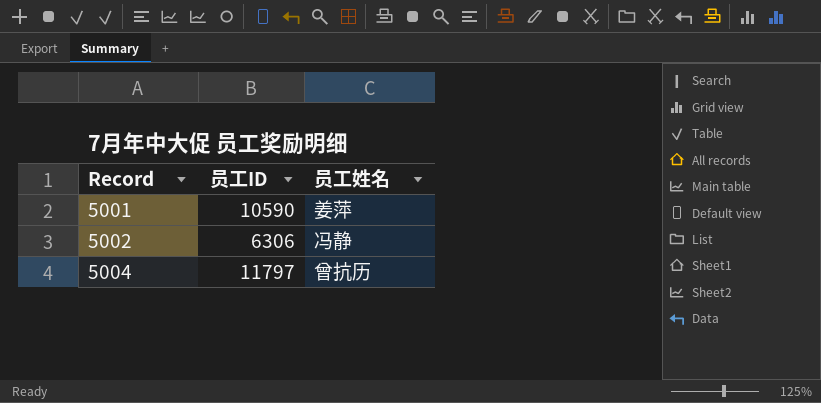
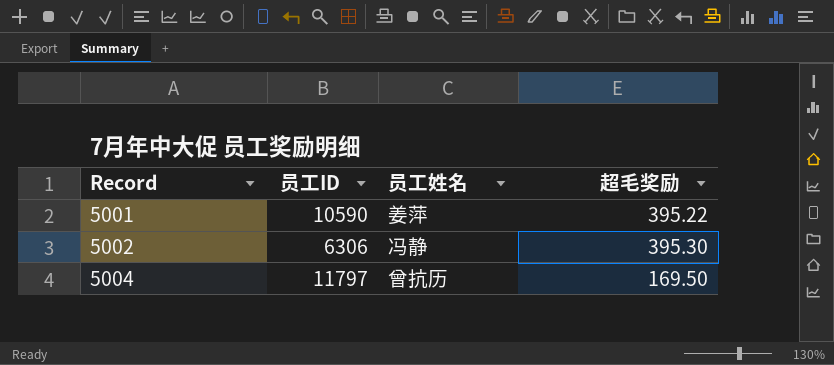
column 超毛奖励 | position: none -> 4

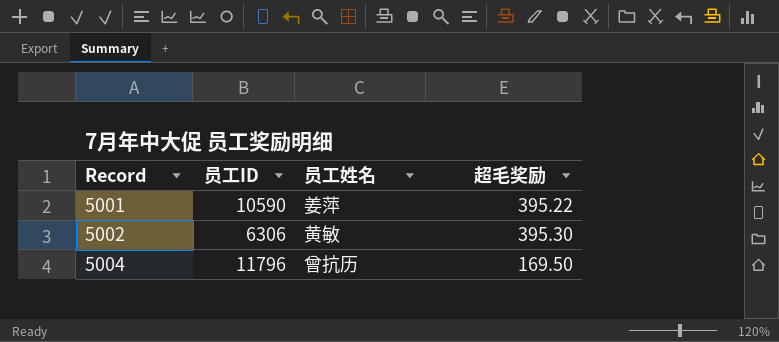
5002 | 员工姓名: 冯静 -> 黄敏
5004 | 员工ID: 11797 -> 11796

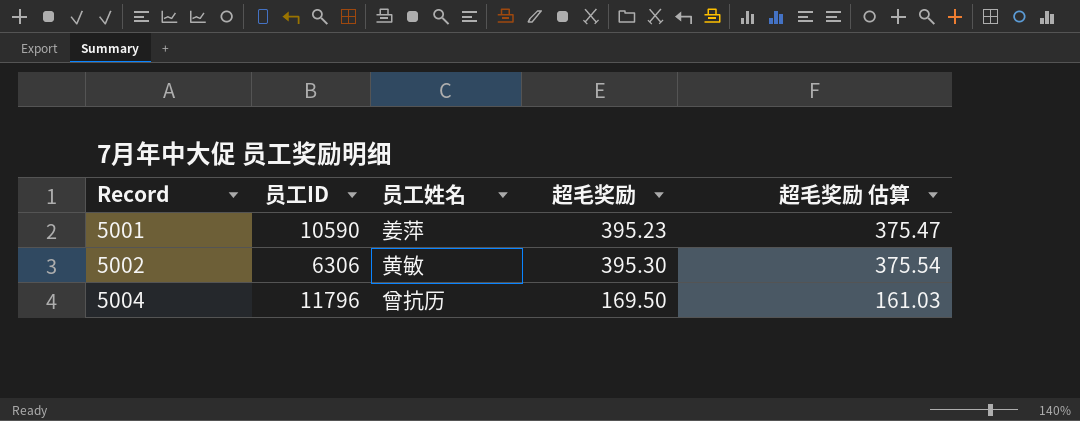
column 超毛奖励 估算 | formula: none -> [超毛奖励] * 0.95
5001 | 超毛奖励: 395.22 -> 395.23

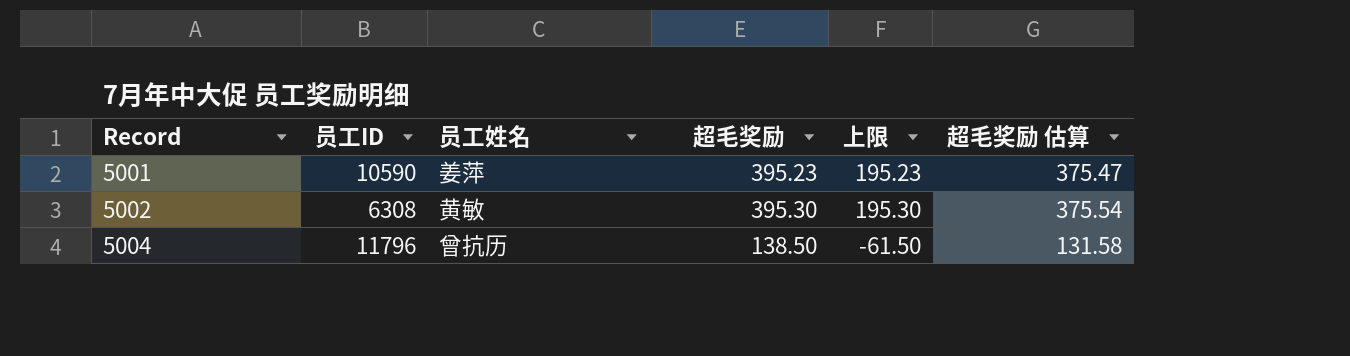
column 上限 | formula: none -> [超毛奖励] - 200
5002 | 员工ID: 6306 -> 6308
5004 | 超毛奖励: 169.50 -> 138.50
5004 | 超毛奖励 估算: 161.03 -> 131.58

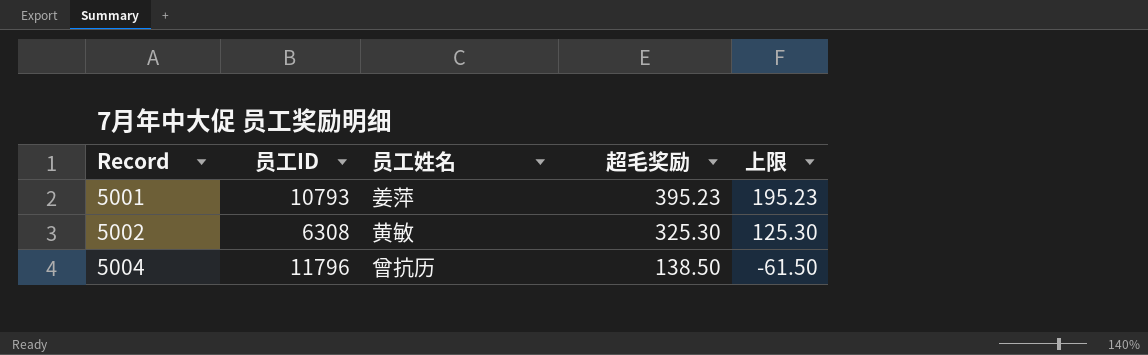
column 超毛奖励 估算 | formula: [超毛奖励] * 0.95 -> none
5001 | 员工ID: 10590 -> 10793
5002 | 超毛奖励: 395.30 -> 325.30
5002 | 上限: 195.30 -> 125.30

